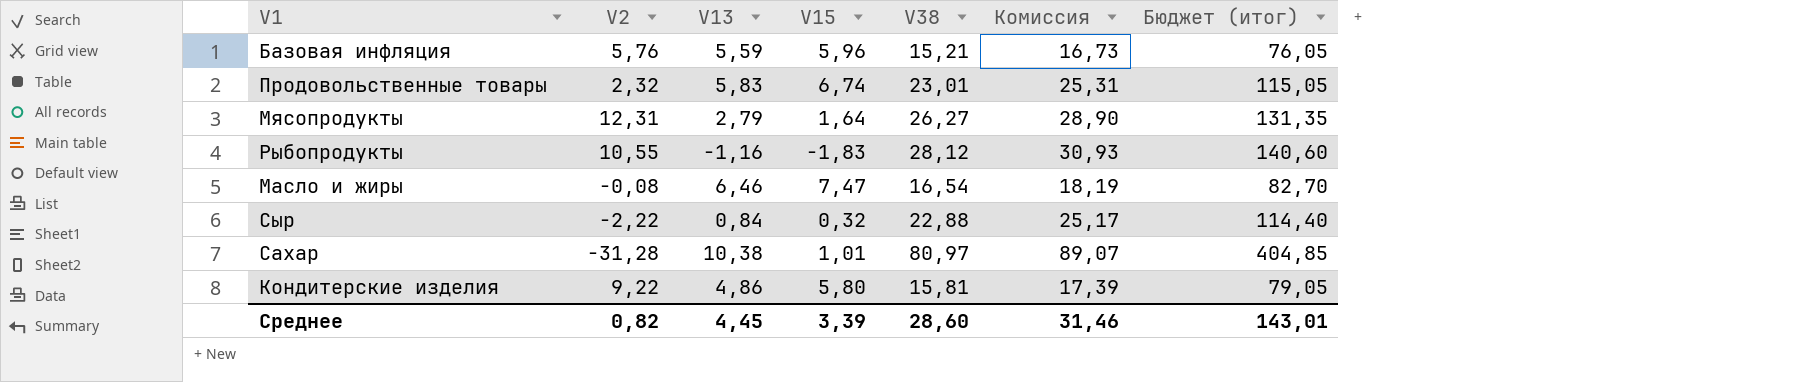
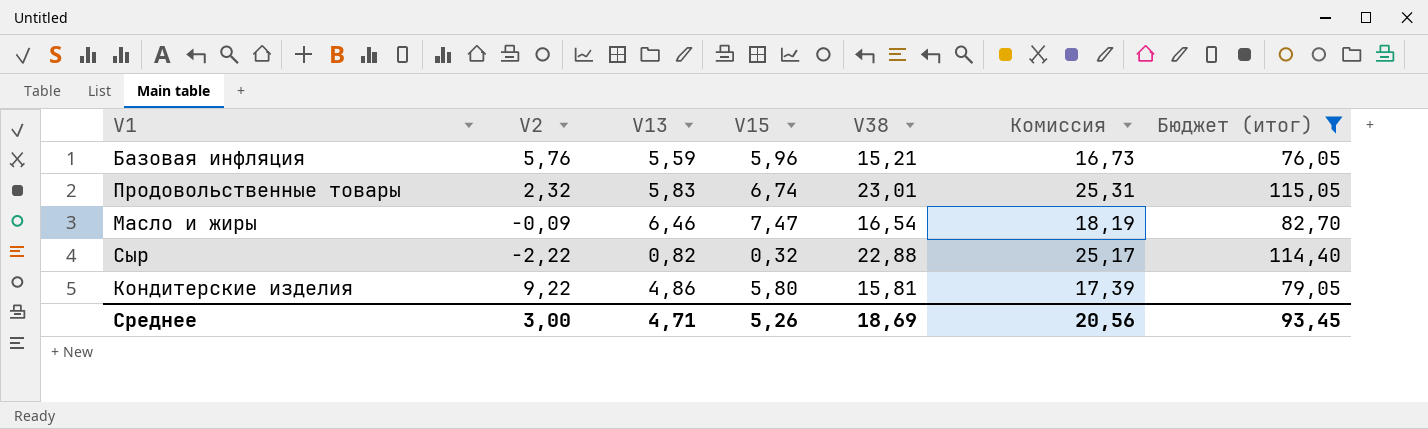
filter: none -> Бюджет (итог) <= 115,05
Масло и жиры | V2: -0,08 -> -0,09
Сыр | V13: 0,84 -> 0,82
Среднее | V2: 0,82 -> 3,00
Среднее | V13: 4,45 -> 4,71
Среднее | V15: 3,39 -> 5,26
Среднее | V38: 28,60 -> 18,69
Среднее | Комиссия: 31,46 -> 20,56
Среднее | Бюджет (итог): 143,01 -> 93,45

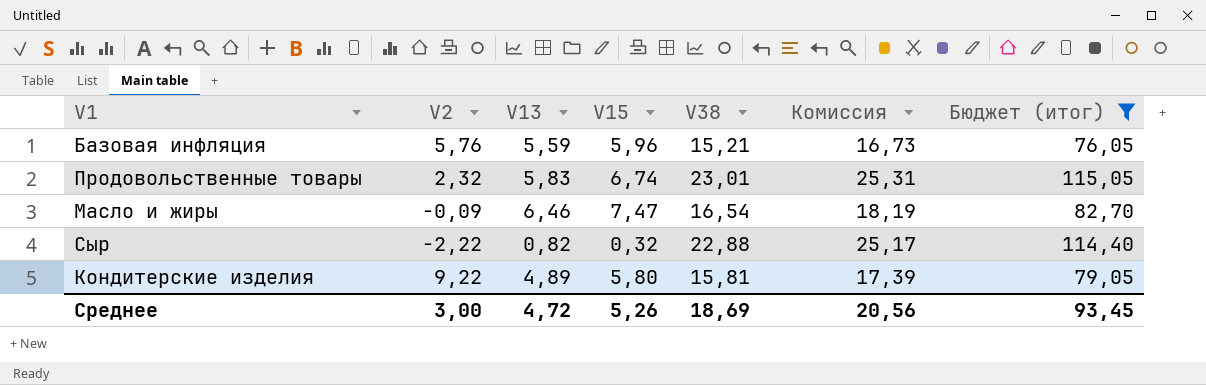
Кондитерские изделия | V13: 4,86 -> 4,89
Среднее | V13: 4,71 -> 4,72

